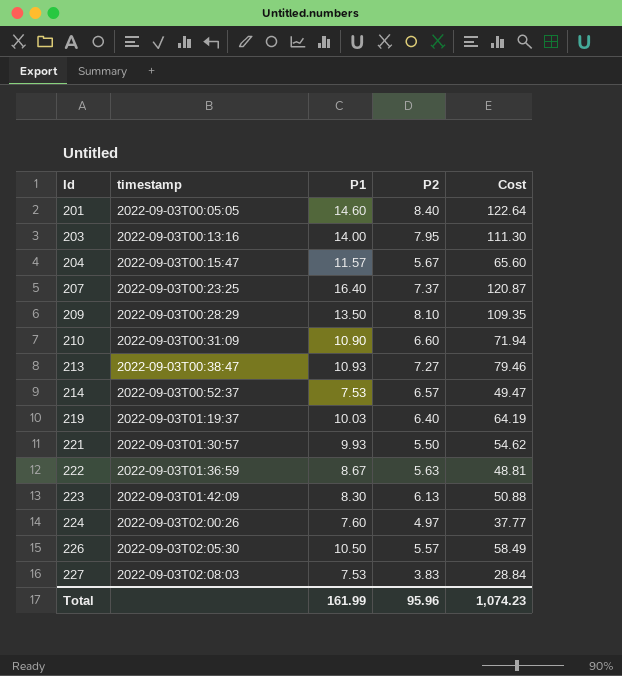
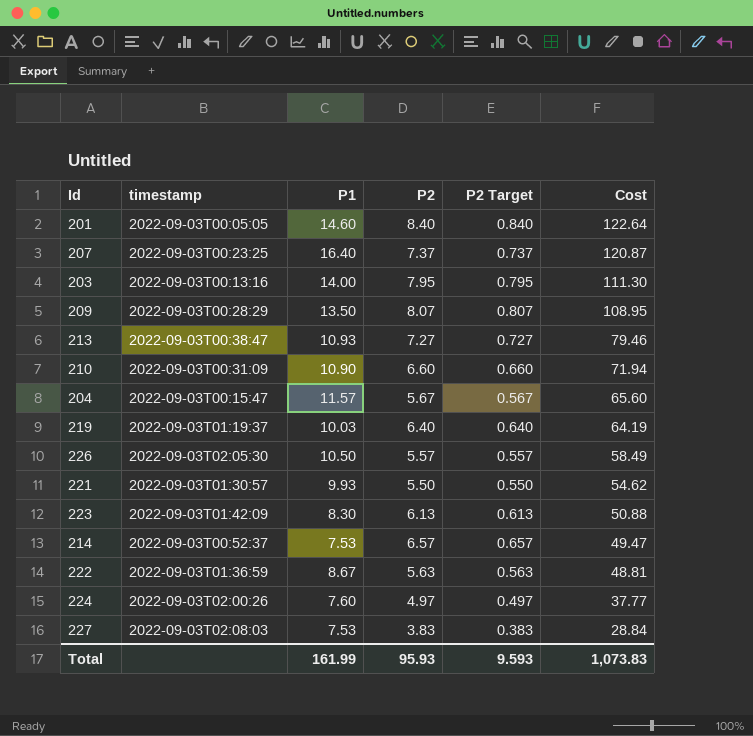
row order: Id ascending -> Cost descending
column P2 Target | formula: none -> [P2] * 0.1
209 | P2: 8.10 -> 8.07
209 | Cost: 109.35 -> 108.95
Total | P2: 95.96 -> 95.93
Total | Cost: 1,074.23 -> 1,073.83

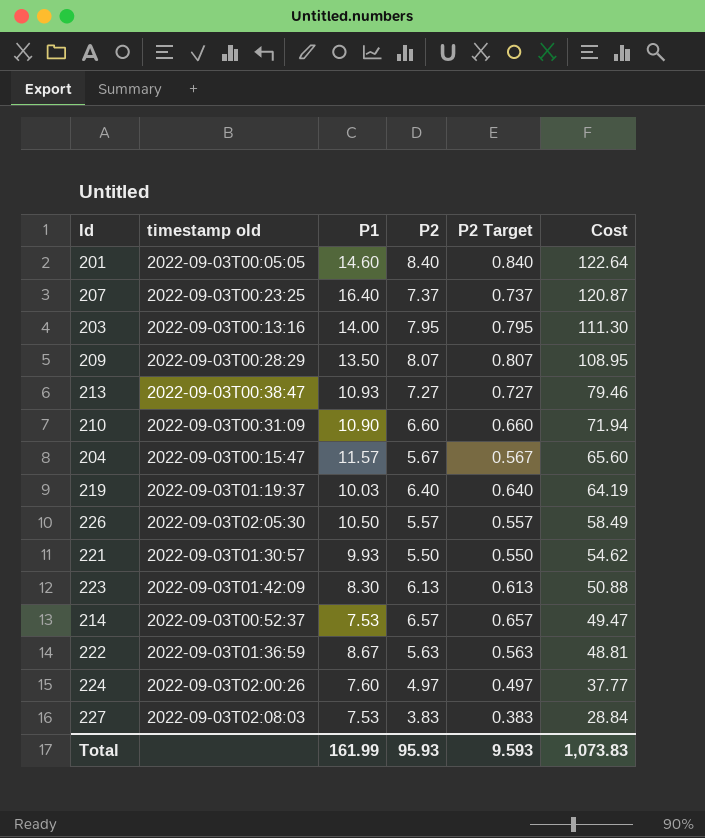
column name: timestamp -> timestamp old

